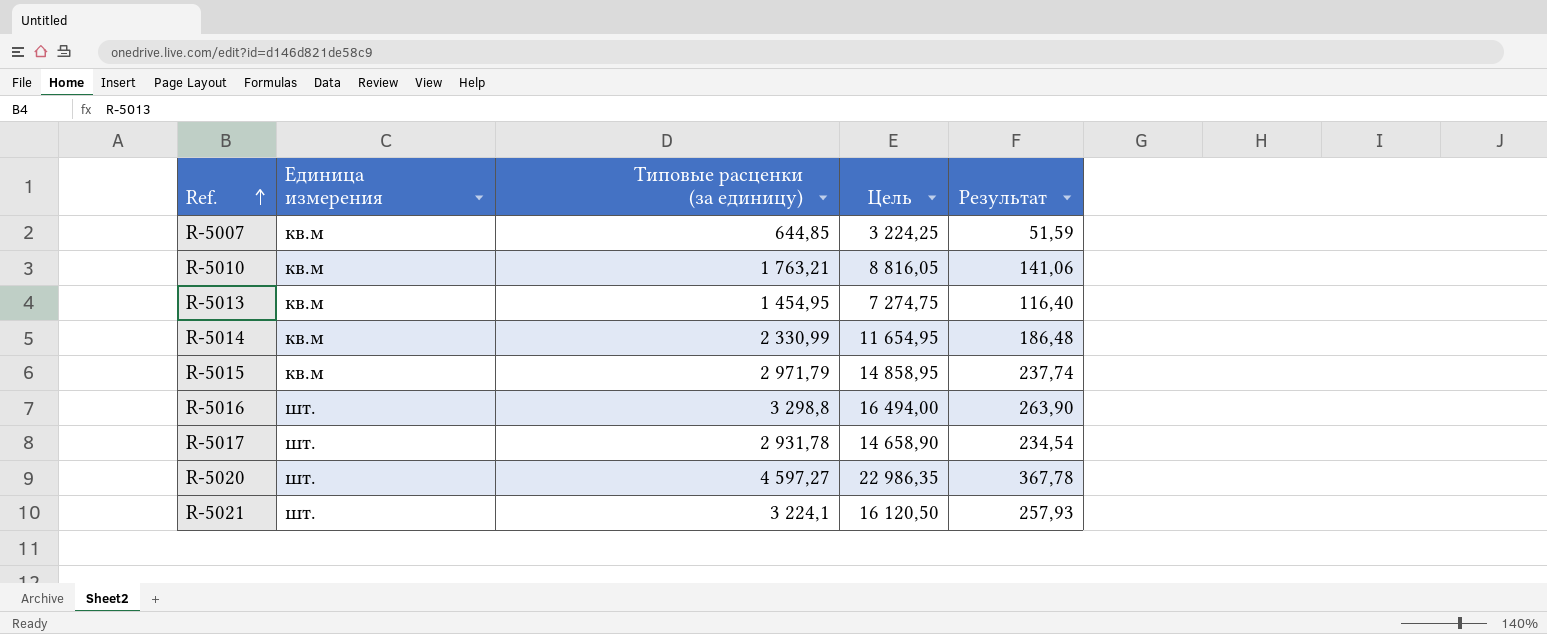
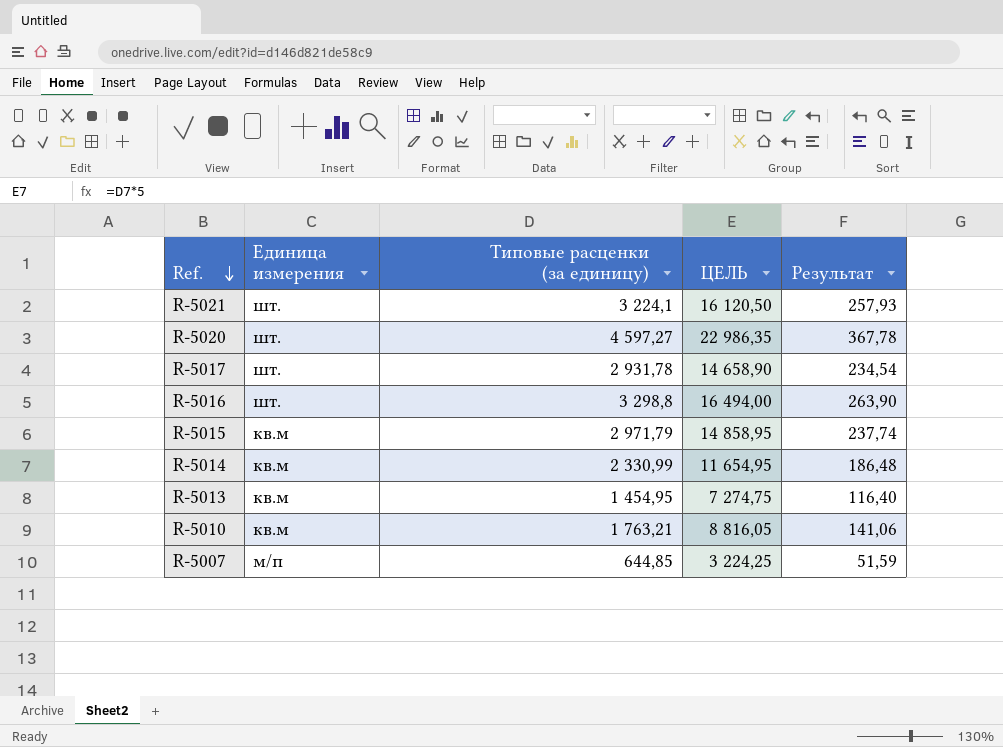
row order: Ref. ascending -> Ref. descending
column name: Цель -> ЦЕЛЬ
R-5007 | Единица измерения: кв.м -> м/п

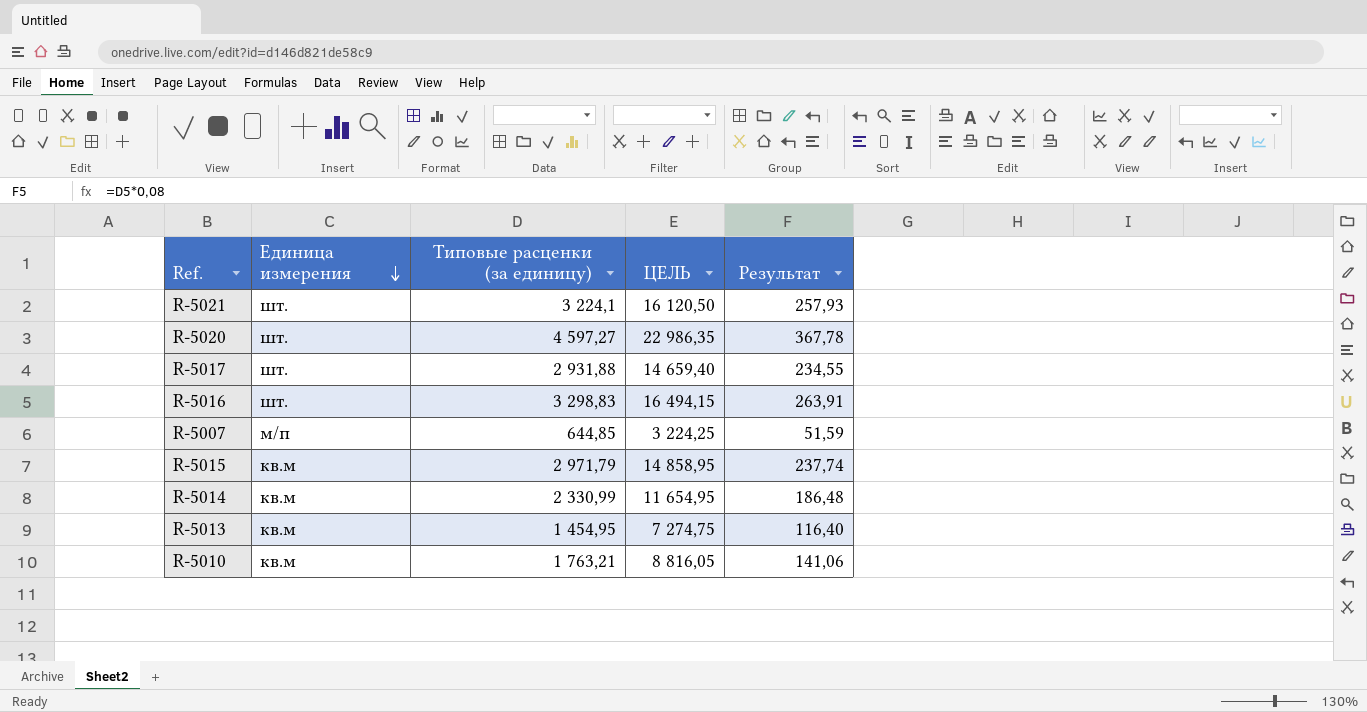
row order: Ref. descending -> Единица измерения descending
R-5017 | Типовые расценки (за единицу): 2 931,78 -> 2 931,88
R-5017 | ЦЕЛЬ: 14 658,90 -> 14 659,40
R-5017 | Результат: 234,54 -> 234,55
R-5016 | Типовые расценки (за единицу): 3 298,8 -> 3 298,83
R-5016 | ЦЕЛЬ: 16 494,00 -> 16 494,15
R-5016 | Результат: 263,90 -> 263,91

